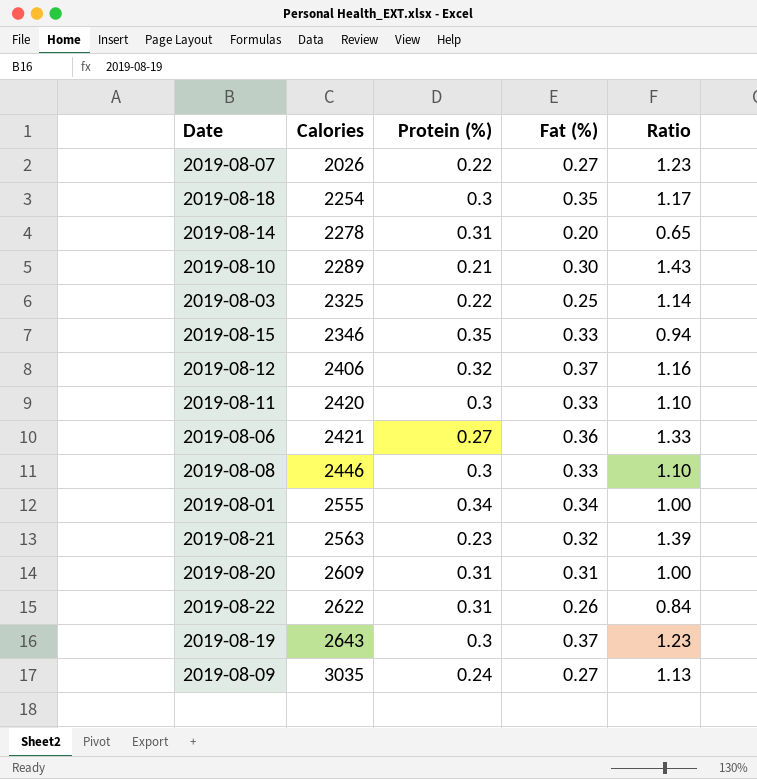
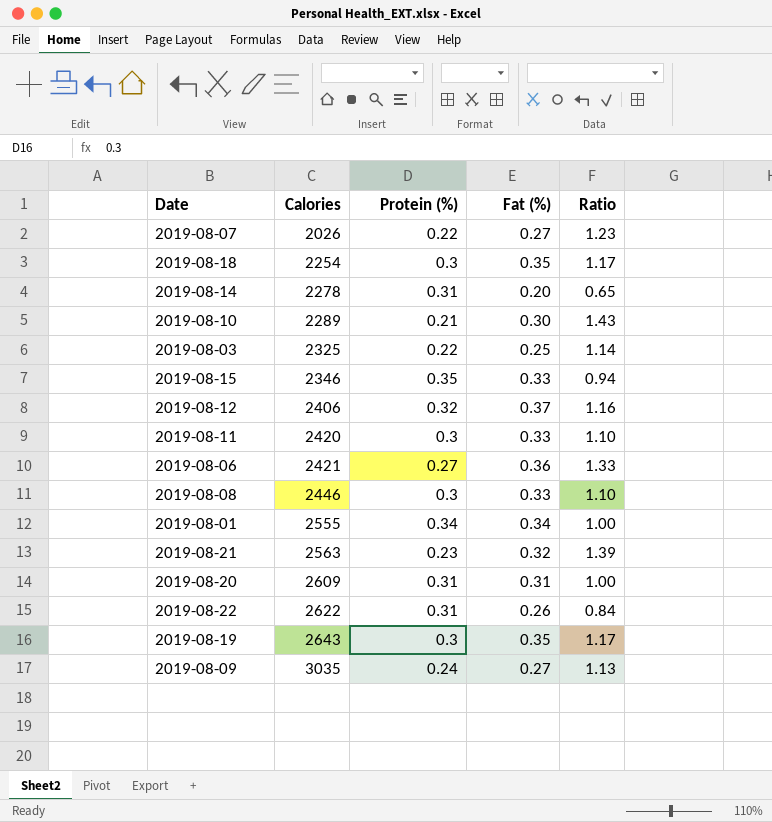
2019-08-19 | Fat (%): 0.37 -> 0.35
2019-08-19 | Ratio: 1.23 -> 1.17

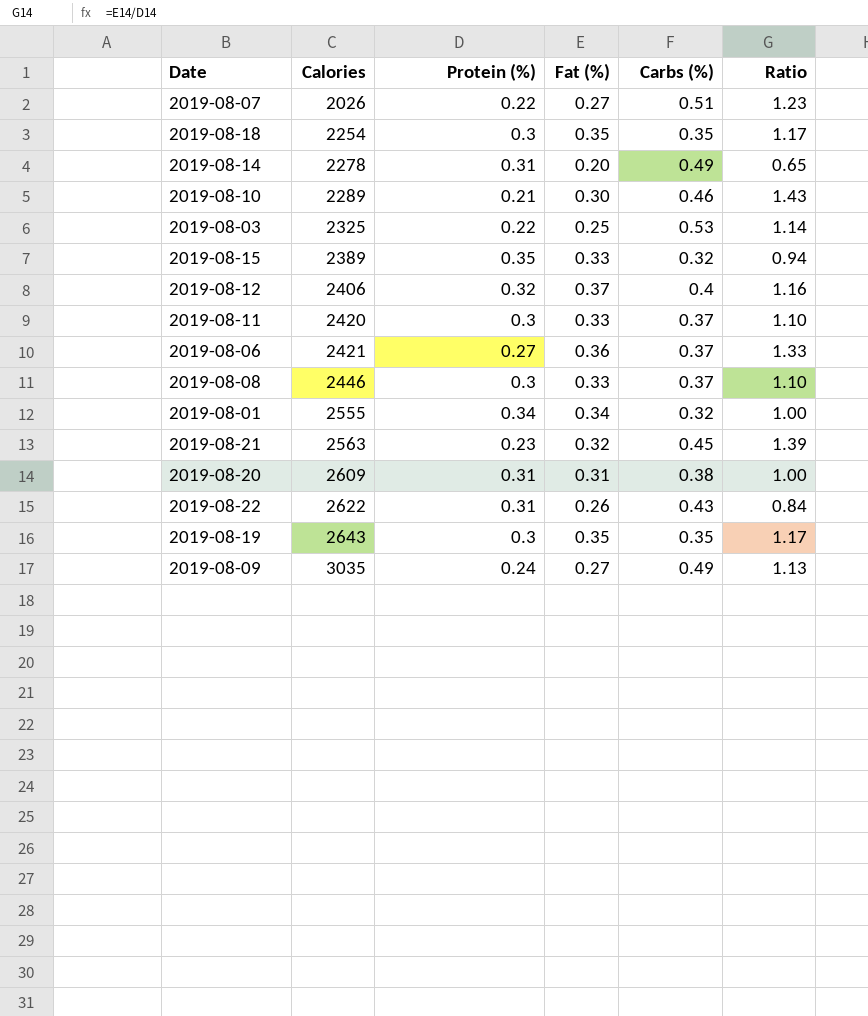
column Carbs (%) | position: none -> 5
2019-08-15 | Calories: 2346 -> 2389

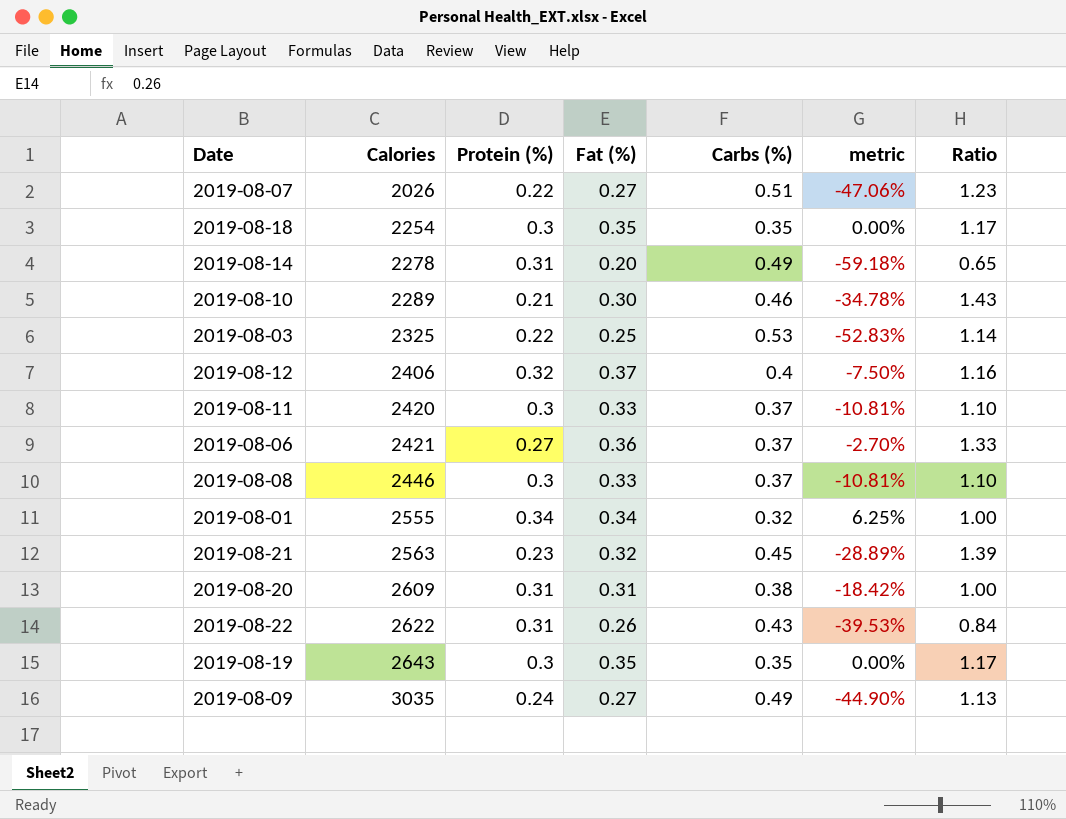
column metric | formula: none -> ([Fat (%)] - [Carbs (%)]) / [Carbs (%)]
row 2019-08-15: 2389 | 0.35 | 0.33 | 0.32 | 0.94 -> none

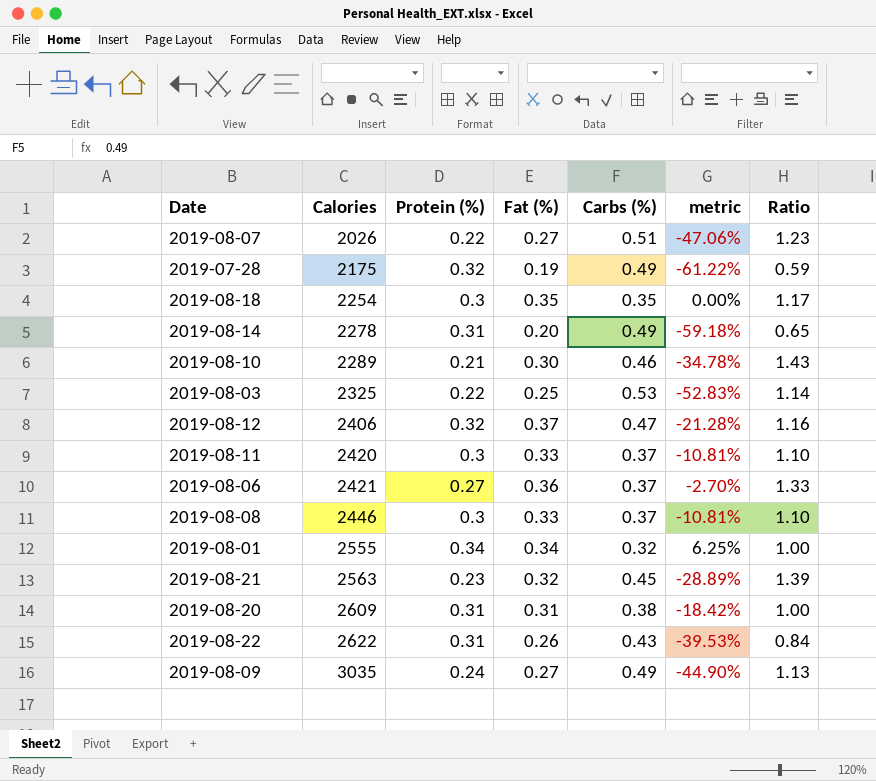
row 2019-08-19: 2643 | 0.3 | 0.35 | 0.35 | 0.00% | 1.17 -> none
row 2019-07-28: none -> 2175 | 0.32 | 0.19 | 0.49 | -61.22% | 0.59
2019-08-12 | Carbs (%): 0.4 -> 0.47
2019-08-12 | metric: -7.50% -> -21.28%

